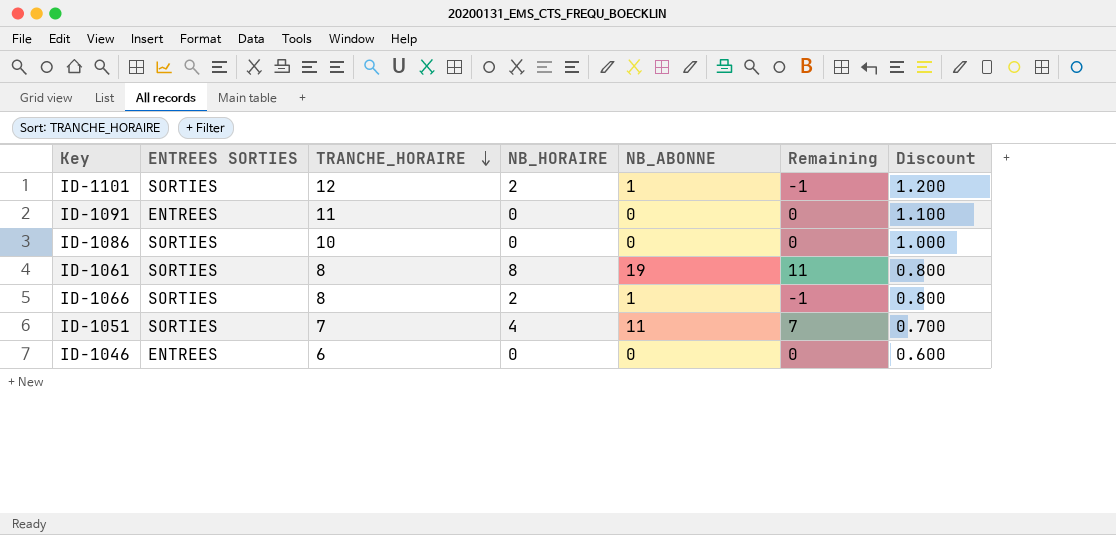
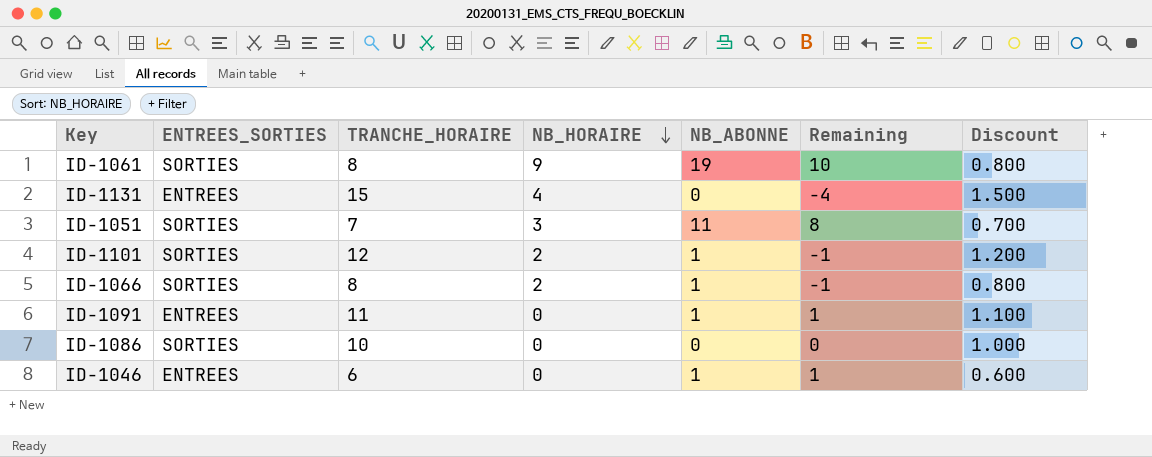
row order: TRANCHE_HORAIRE descending -> NB_HORAIRE descending
column name: ENTREES SORTIES -> ENTREES_SORTIES
ID-1061 | NB_HORAIRE: 8 -> 9
ID-1061 | Remaining: 11 -> 10
row ID-1131: none -> ENTREES | 15 | 4 | 0 | -4 | 1.500
ID-1051 | NB_HORAIRE: 4 -> 3
ID-1051 | Remaining: 7 -> 8
ID-1091 | NB_ABONNE: 0 -> 1
ID-1091 | Remaining: 0 -> 1
ID-1046 | NB_ABONNE: 0 -> 1
ID-1046 | Remaining: 0 -> 1

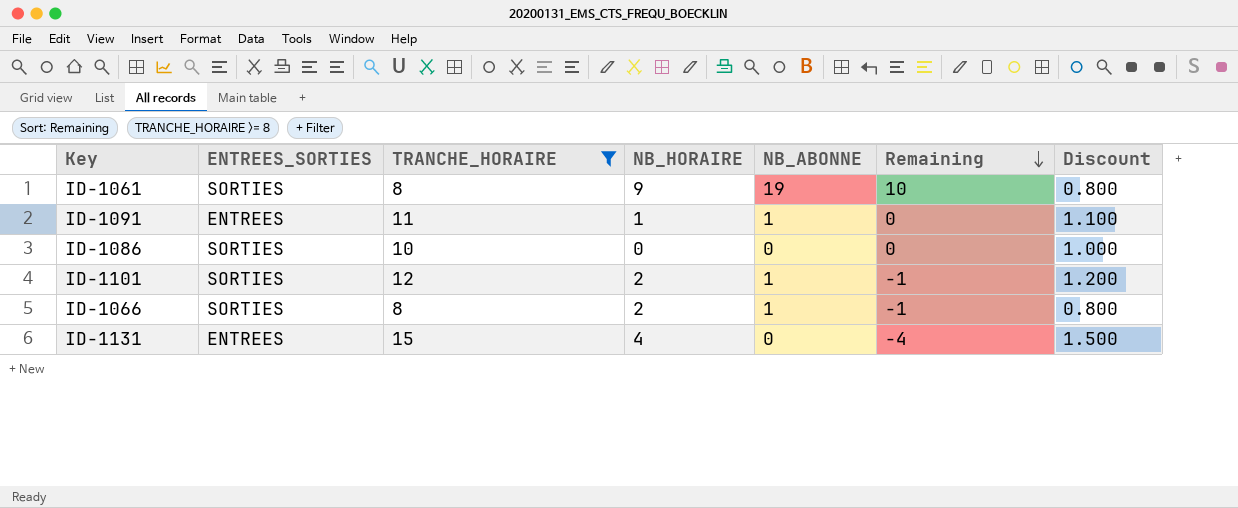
filter: none -> TRANCHE_HORAIRE >= 8
row order: NB_HORAIRE descending -> Remaining descending
ID-1091 | NB_HORAIRE: 0 -> 1
ID-1091 | Remaining: 1 -> 0

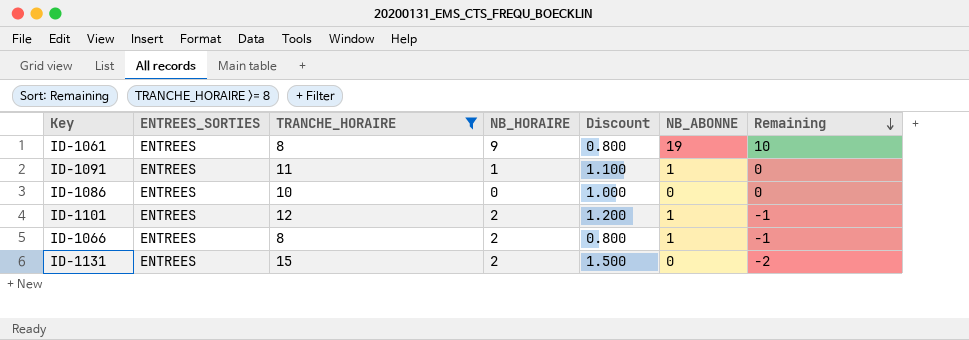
column Discount | position: 7 -> 5
ID-1061 | ENTREES_SORTIES: SORTIES -> ENTREES
ID-1086 | ENTREES_SORTIES: SORTIES -> ENTREES
ID-1101 | ENTREES_SORTIES: SORTIES -> ENTREES
ID-1066 | ENTREES_SORTIES: SORTIES -> ENTREES
ID-1131 | NB_HORAIRE: 4 -> 2
ID-1131 | Remaining: -4 -> -2

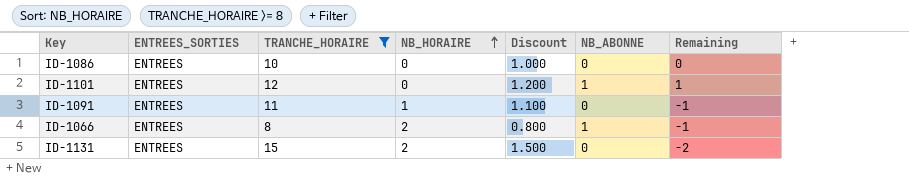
row order: Remaining descending -> NB_HORAIRE ascending
row ID-1061: ENTREES | 8 | 9 | 0.800 | 19 | 10 -> none
ID-1101 | NB_HORAIRE: 2 -> 0
ID-1101 | Remaining: -1 -> 1
ID-1091 | NB_ABONNE: 1 -> 0
ID-1091 | Remaining: 0 -> -1

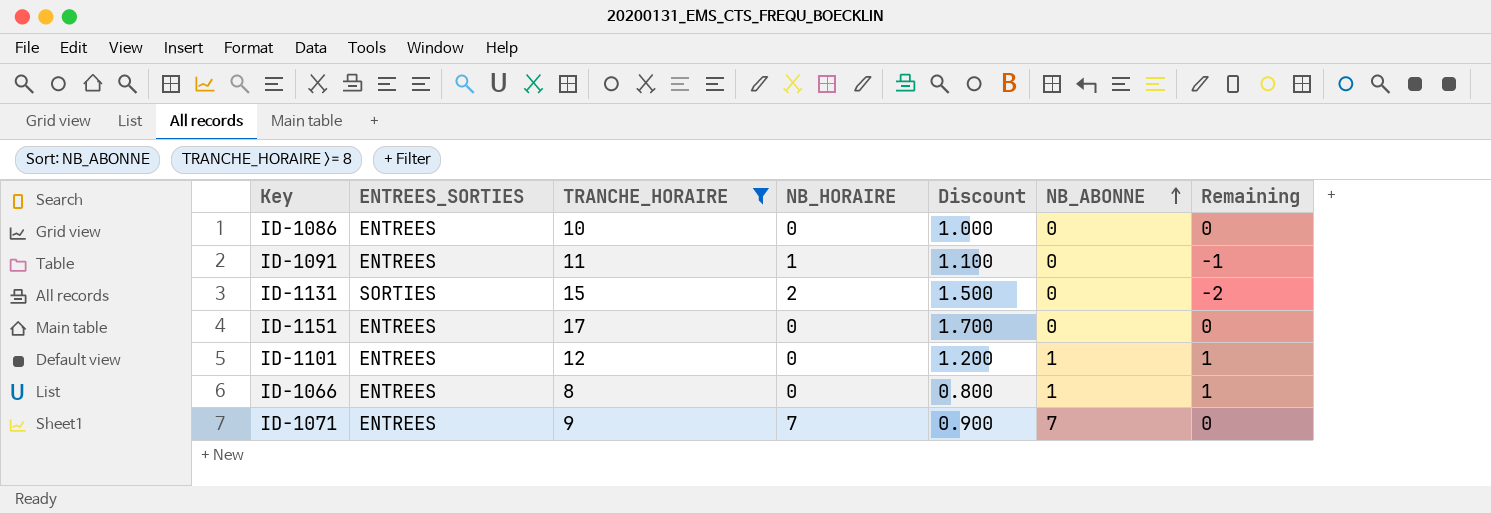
row order: NB_HORAIRE ascending -> NB_ABONNE ascending
ID-1131 | ENTREES_SORTIES: ENTREES -> SORTIES
row ID-1151: none -> ENTREES | 17 | 0 | 1.700 | 0 | 0
ID-1066 | NB_HORAIRE: 2 -> 0
ID-1066 | Remaining: -1 -> 1
row ID-1071: none -> ENTREES | 9 | 7 | 0.900 | 7 | 0

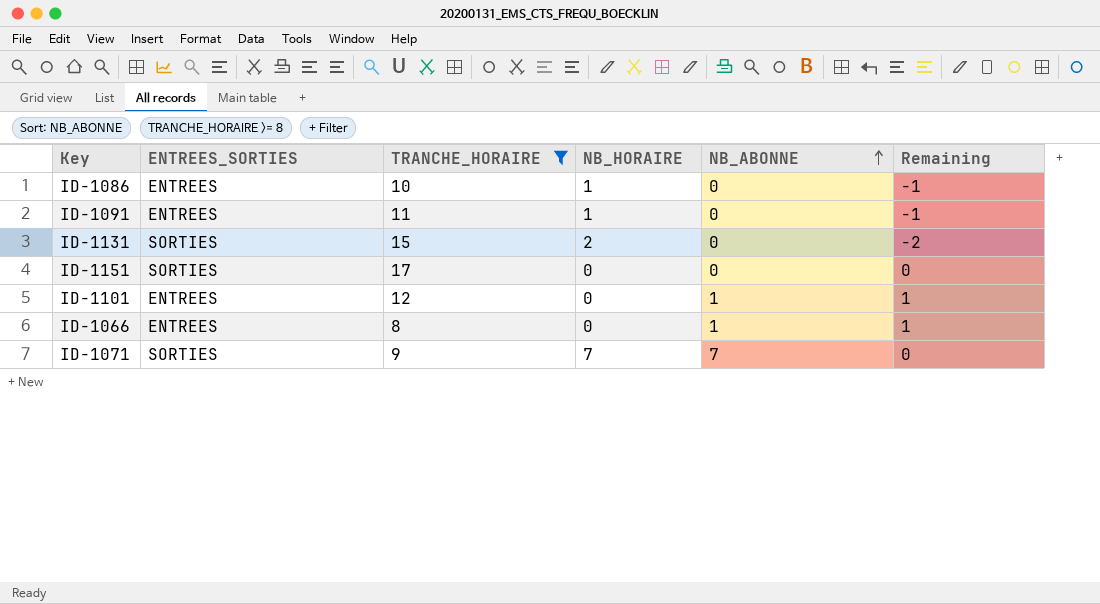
column Discount | formula: [TRANCHE_HORAIRE] * 0.1 -> none
ID-1086 | NB_HORAIRE: 0 -> 1
ID-1086 | Remaining: 0 -> -1
ID-1151 | ENTREES_SORTIES: ENTREES -> SORTIES
ID-1071 | ENTREES_SORTIES: ENTREES -> SORTIES

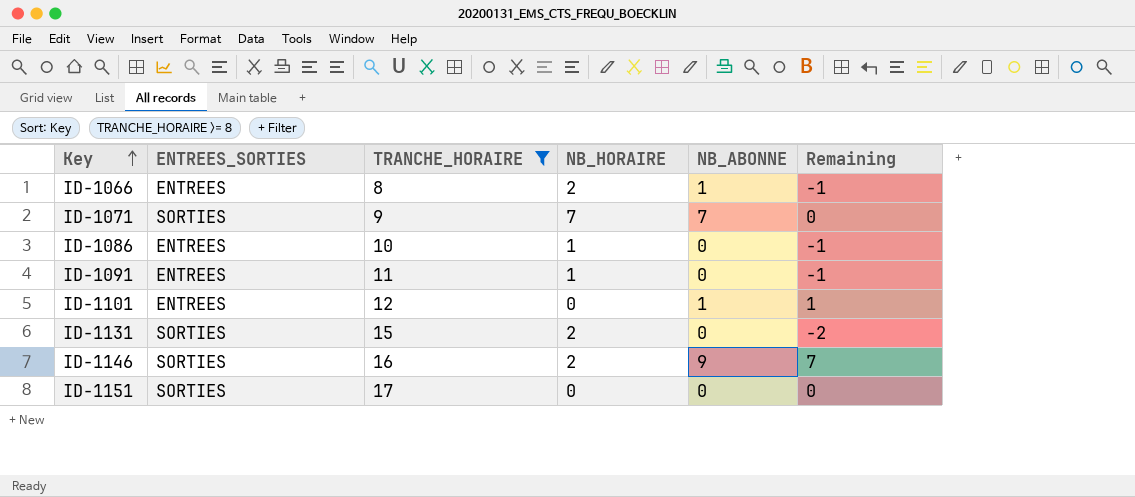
row order: NB_ABONNE ascending -> Key ascending
ID-1066 | NB_HORAIRE: 0 -> 2
ID-1066 | Remaining: 1 -> -1
row ID-1146: none -> SORTIES | 16 | 2 | 9 | 7

